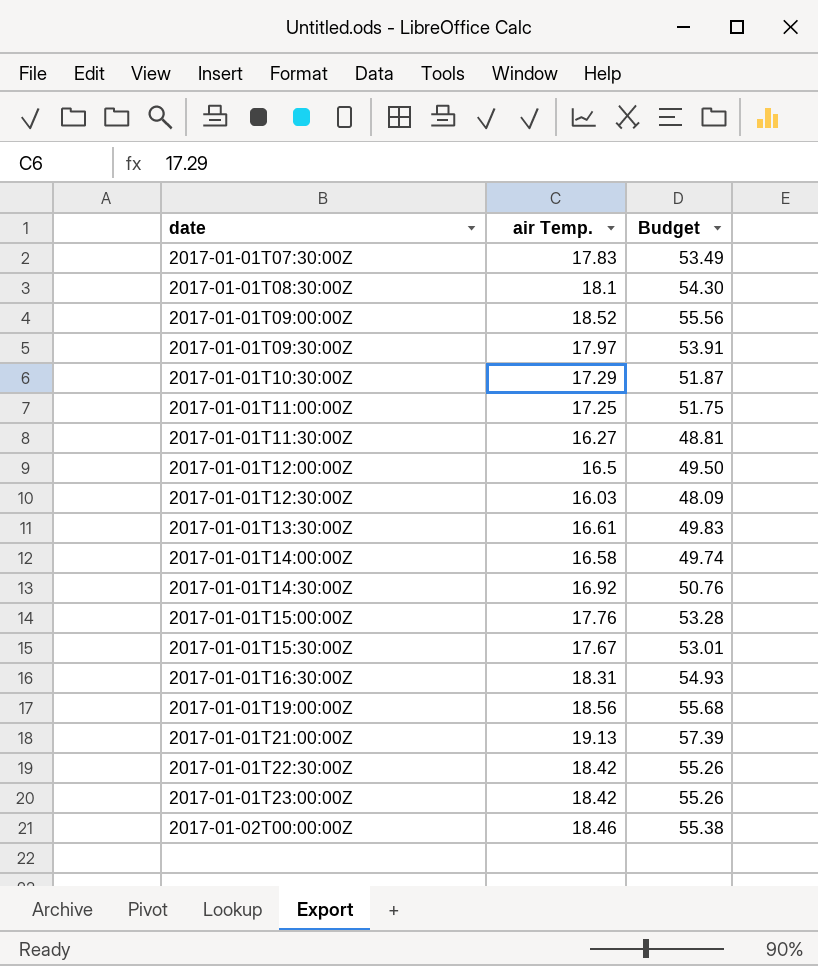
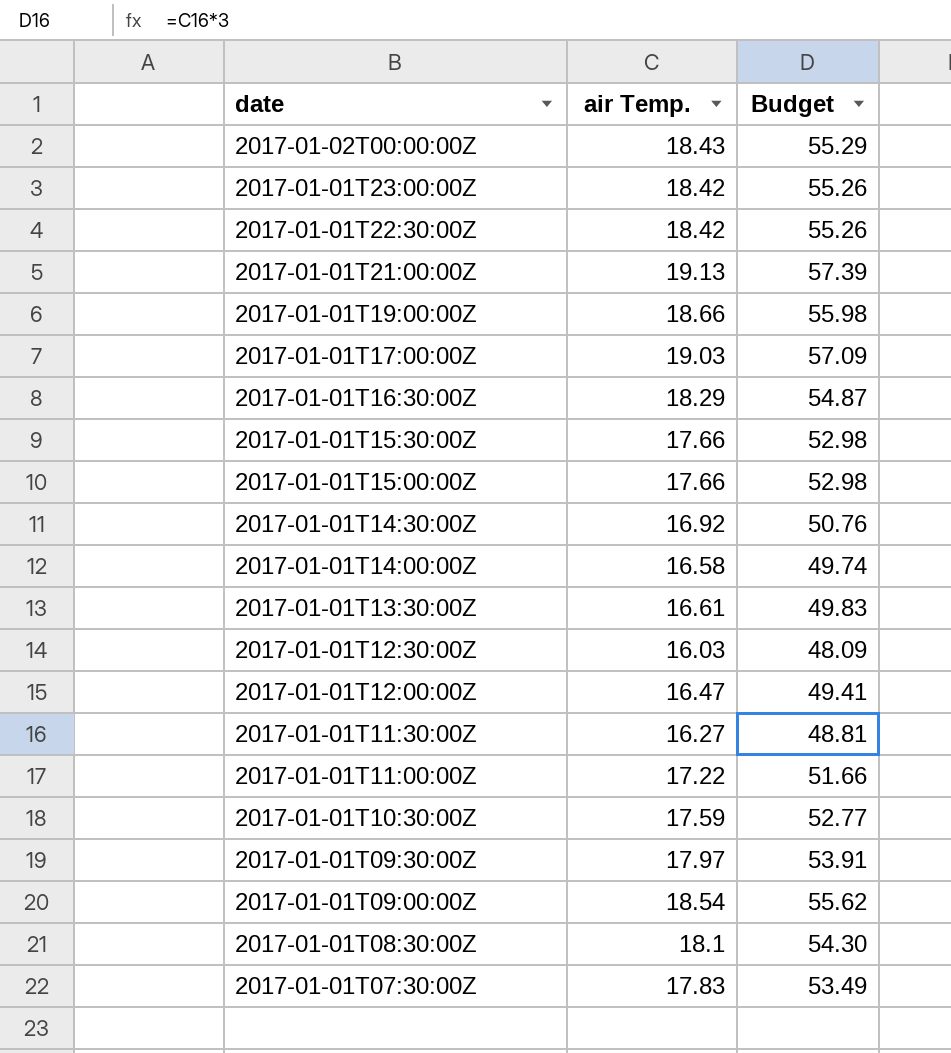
row order: date ascending -> date descending
2017-01-02T00:00:00Z | air Temp.: 18.46 -> 18.43
2017-01-02T00:00:00Z | Budget: 55.38 -> 55.29
2017-01-01T19:00:00Z | air Temp.: 18.56 -> 18.66
2017-01-01T19:00:00Z | Budget: 55.68 -> 55.98
row 2017-01-01T17:00:00Z: none -> 19.03 | 57.09
2017-01-01T16:30:00Z | air Temp.: 18.31 -> 18.29
2017-01-01T16:30:00Z | Budget: 54.93 -> 54.87
2017-01-01T15:30:00Z | air Temp.: 17.67 -> 17.66
2017-01-01T15:30:00Z | Budget: 53.01 -> 52.98
2017-01-01T15:00:00Z | air Temp.: 17.76 -> 17.66
2017-01-01T15:00:00Z | Budget: 53.28 -> 52.98
2017-01-01T12:00:00Z | air Temp.: 16.5 -> 16.47
2017-01-01T12:00:00Z | Budget: 49.50 -> 49.41
2017-01-01T11:00:00Z | air Temp.: 17.25 -> 17.22
2017-01-01T11:00:00Z | Budget: 51.75 -> 51.66
2017-01-01T10:30:00Z | air Temp.: 17.29 -> 17.59
2017-01-01T10:30:00Z | Budget: 51.87 -> 52.77
2017-01-01T09:00:00Z | air Temp.: 18.52 -> 18.54
2017-01-01T09:00:00Z | Budget: 55.56 -> 55.62

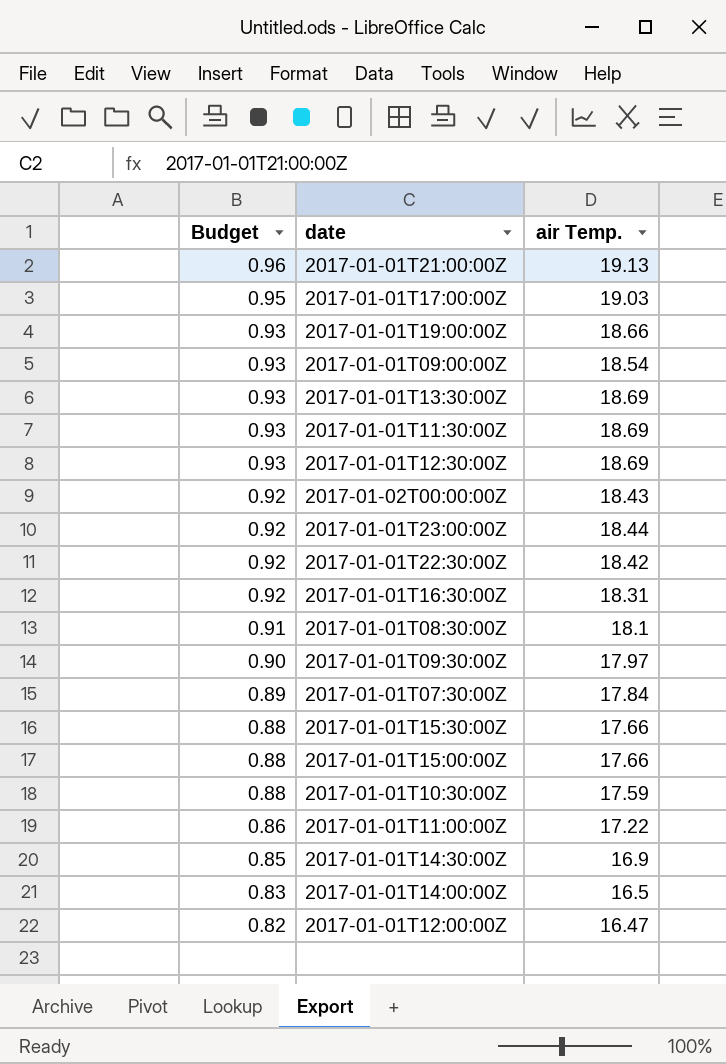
row order: date descending -> Budget descending
column Budget | formula: [air Temp.] * 3 -> [air Temp.] * 0.05
column Budget | position: 3 -> 1
2017-01-01T13:30:00Z | air Temp.: 16.61 -> 18.69
2017-01-01T11:30:00Z | air Temp.: 16.27 -> 18.69
2017-01-01T12:30:00Z | air Temp.: 16.03 -> 18.69
2017-01-01T23:00:00Z | air Temp.: 18.42 -> 18.44
2017-01-01T16:30:00Z | air Temp.: 18.29 -> 18.31
2017-01-01T07:30:00Z | air Temp.: 17.83 -> 17.84
2017-01-01T14:30:00Z | air Temp.: 16.92 -> 16.9
2017-01-01T14:00:00Z | air Temp.: 16.58 -> 16.5

